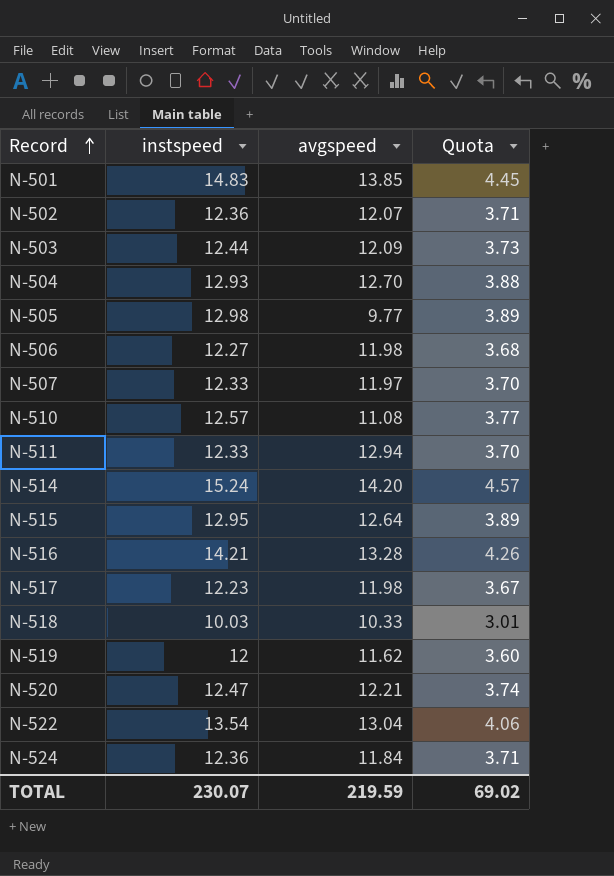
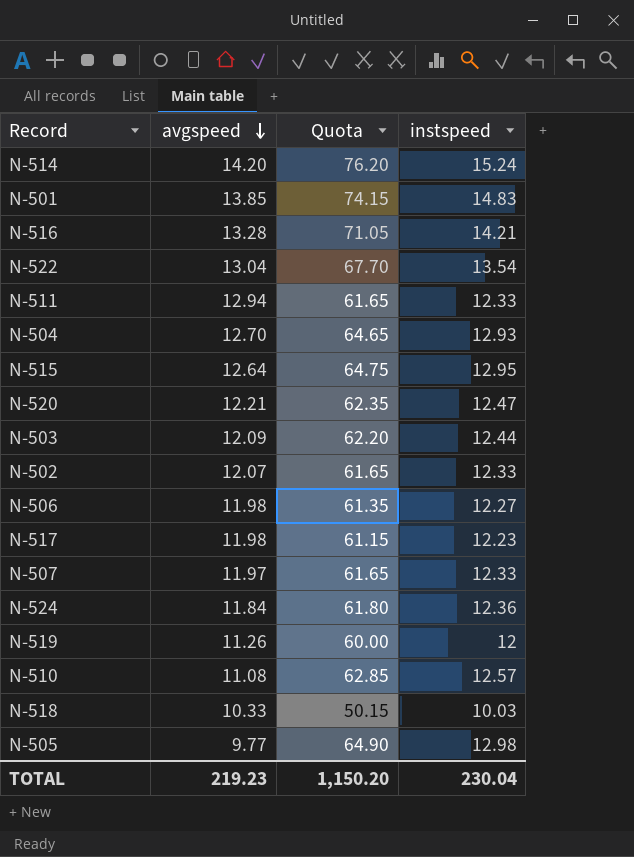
row order: Record ascending -> avgspeed descending
column Quota | formula: [instspeed] * 0.3 -> [instspeed] * 5
column instspeed | position: 2 -> 4
N-502 | instspeed: 12.36 -> 12.33
N-519 | avgspeed: 11.62 -> 11.26
TOTAL | avgspeed: 219.59 -> 219.23
TOTAL | Quota: 69.02 -> 1,150.20
TOTAL | instspeed: 230.07 -> 230.04

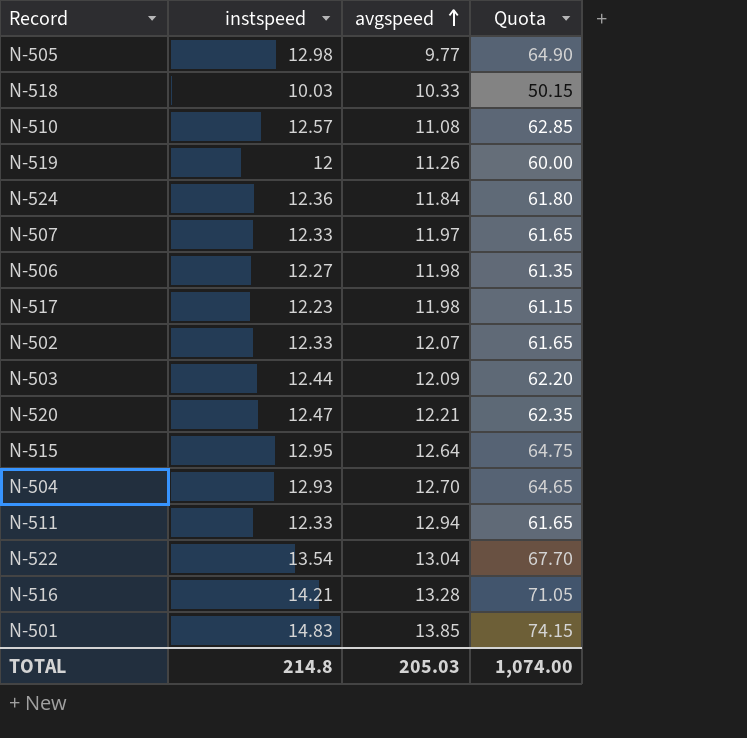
row order: avgspeed descending -> avgspeed ascending
column instspeed | position: 4 -> 2
row N-514: 14.20 | 76.20 | 15.24 -> none
TOTAL | instspeed: 230.04 -> 214.8
TOTAL | avgspeed: 219.23 -> 205.03
TOTAL | Quota: 1,150.20 -> 1,074.00

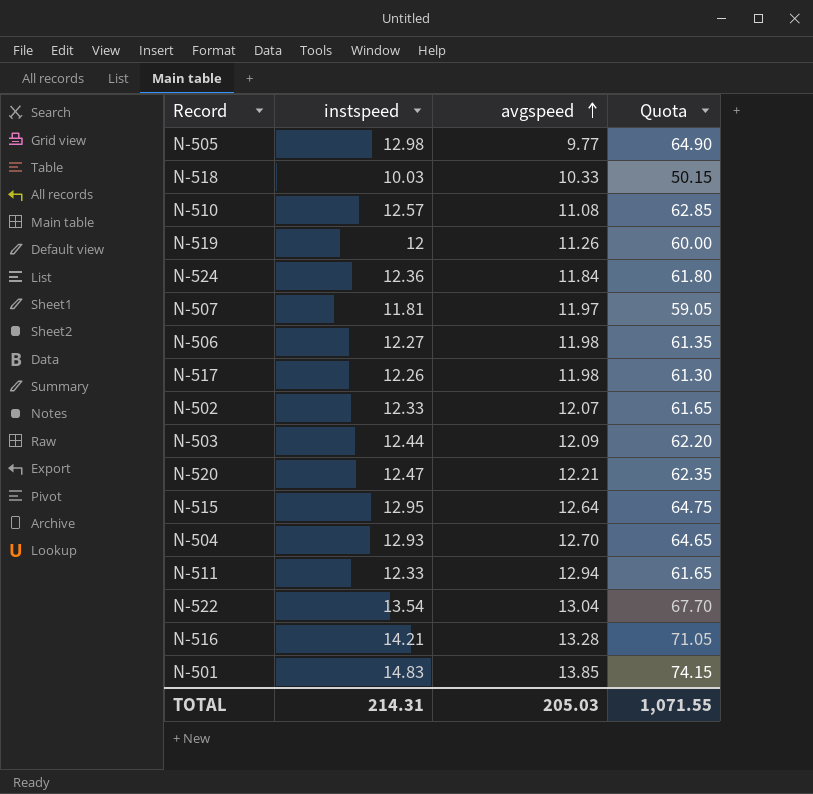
N-507 | instspeed: 12.33 -> 11.81
N-507 | Quota: 61.65 -> 59.05
N-517 | instspeed: 12.23 -> 12.26
N-517 | Quota: 61.15 -> 61.30
TOTAL | instspeed: 214.8 -> 214.31
TOTAL | Quota: 1,074.00 -> 1,071.55

